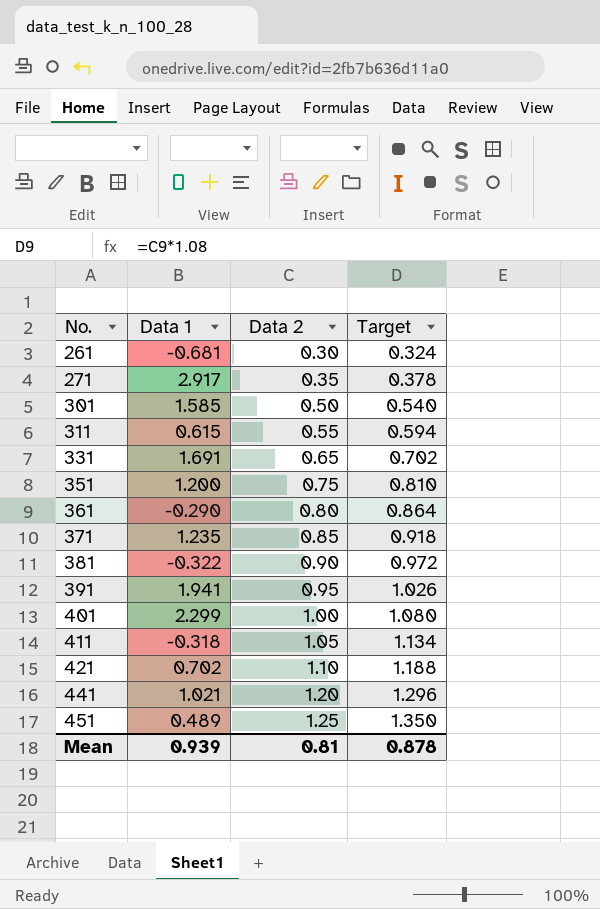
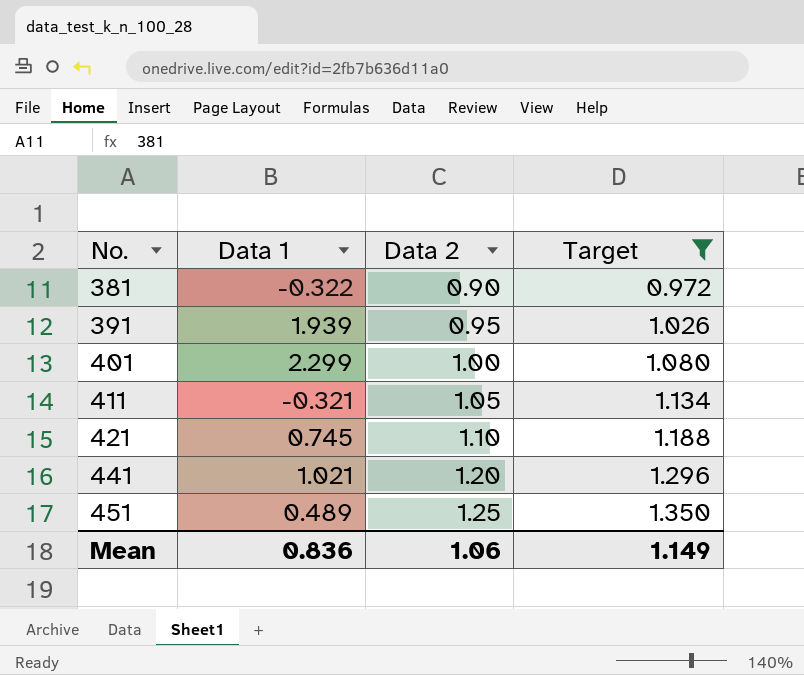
filter: none -> Target >= 0.972
391 | Data 1: 1.941 -> 1.939
411 | Data 1: -0.318 -> -0.321
421 | Data 1: 0.702 -> 0.745
Mean | Data 1: 0.939 -> 0.836
Mean | Data 2: 0.81 -> 1.06
Mean | Target: 0.878 -> 1.149

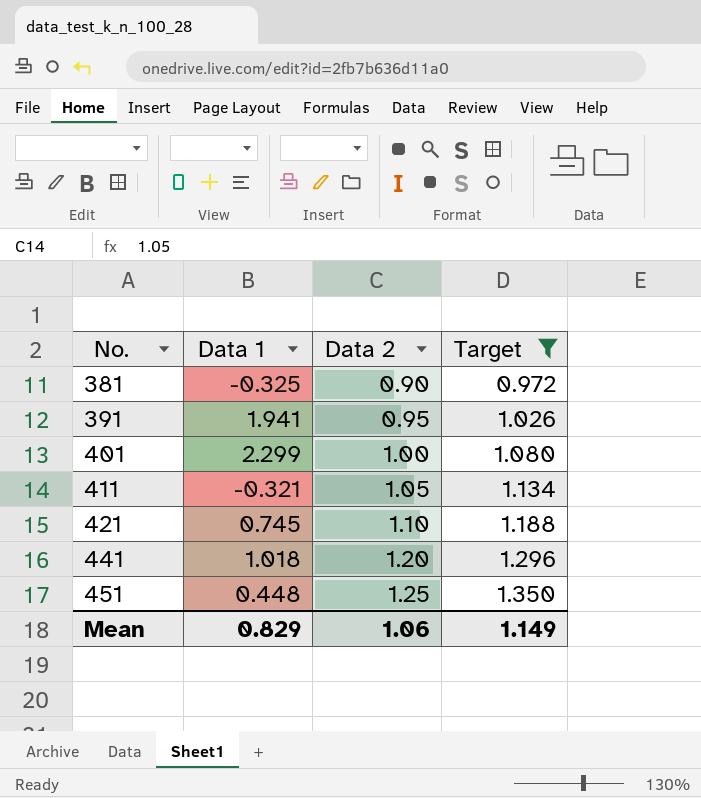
381 | Data 1: -0.322 -> -0.325
391 | Data 1: 1.939 -> 1.941
441 | Data 1: 1.021 -> 1.018
451 | Data 1: 0.489 -> 0.448
Mean | Data 1: 0.836 -> 0.829

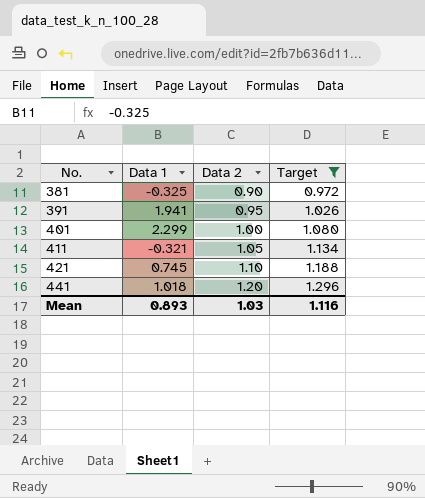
row 451: 0.448 | 1.25 | 1.350 -> none
Mean | Data 1: 0.829 -> 0.893
Mean | Data 2: 1.06 -> 1.03
Mean | Target: 1.149 -> 1.116

